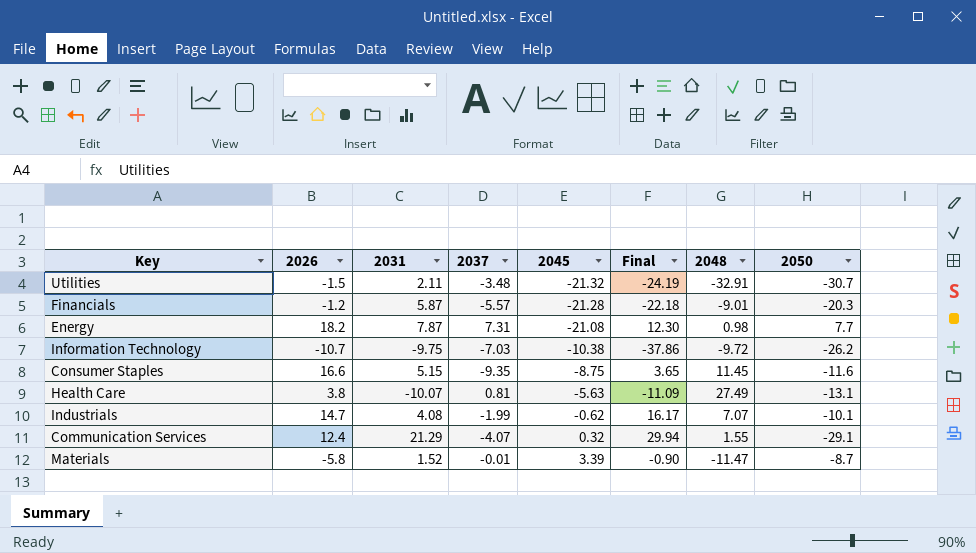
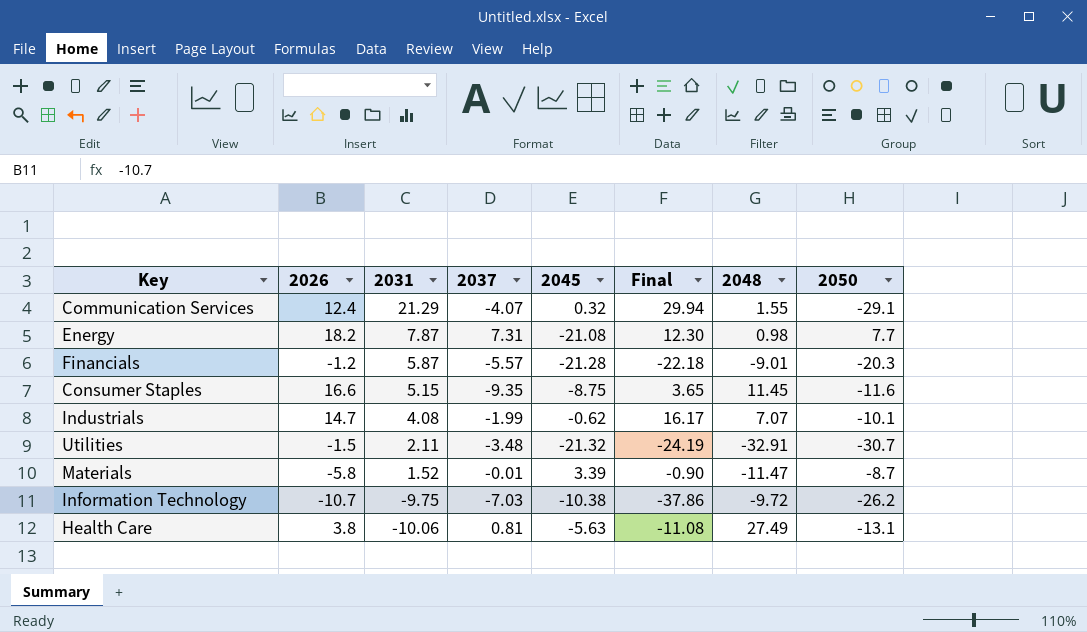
row order: 2045 ascending -> 2031 descending
Health Care | 2031: -10.07 -> -10.06
Health Care | Final: -11.09 -> -11.08

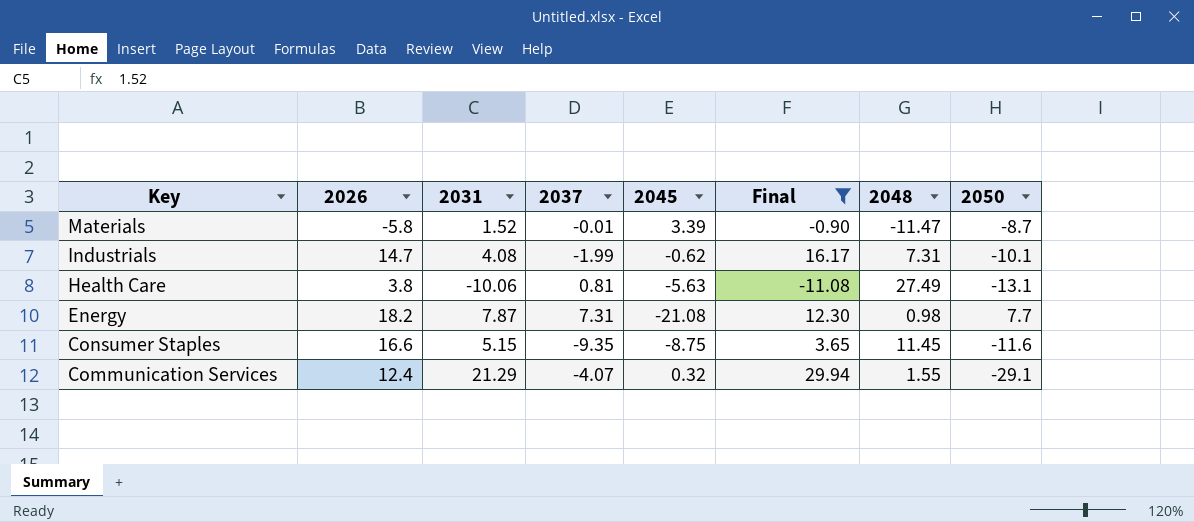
filter: none -> Final >= -11.08
row order: 2031 descending -> Key descending
Industrials | 2048: 7.07 -> 7.31

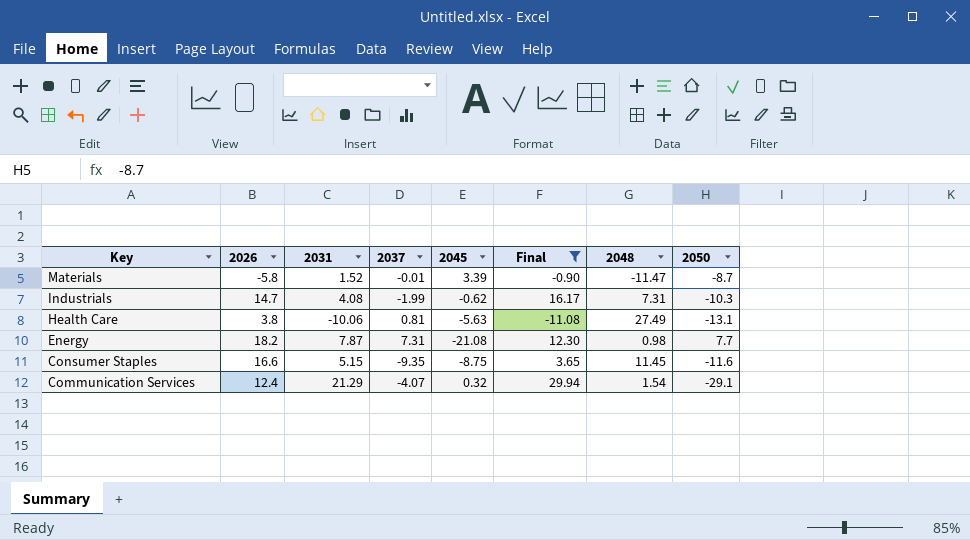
Industrials | 2050: -10.1 -> -10.3
Communication Services | 2048: 1.55 -> 1.54

